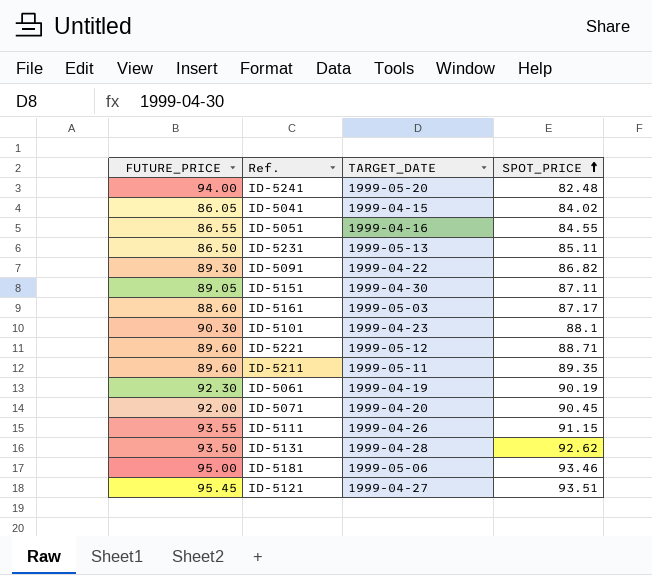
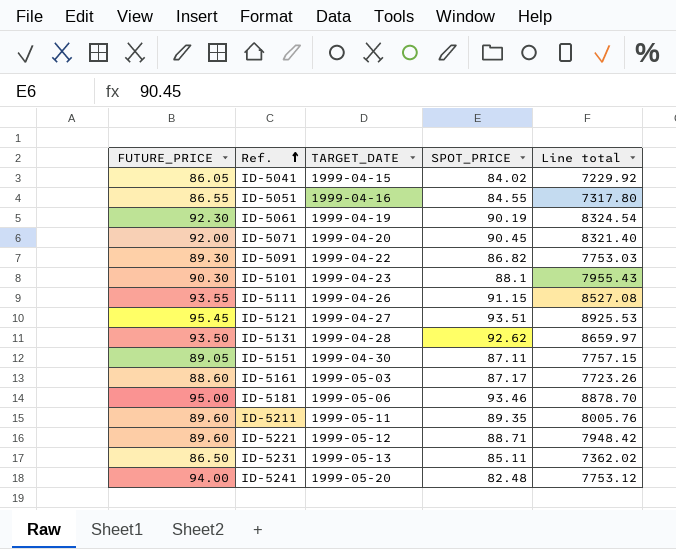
row order: SPOT_PRICE ascending -> Ref. ascending
column Line total | formula: none -> [FUTURE_PRICE] * [SPOT_PRICE]

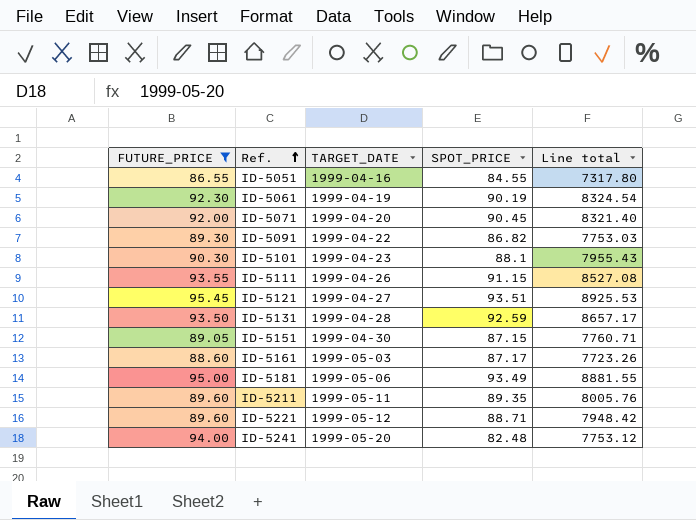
filter: none -> FUTURE_PRICE >= 86.55
ID-5131 | SPOT_PRICE: 92.62 -> 92.59
ID-5131 | Line total: 8659.97 -> 8657.17
ID-5151 | SPOT_PRICE: 87.11 -> 87.15
ID-5151 | Line total: 7757.15 -> 7760.71
ID-5181 | SPOT_PRICE: 93.46 -> 93.49
ID-5181 | Line total: 8878.70 -> 8881.55

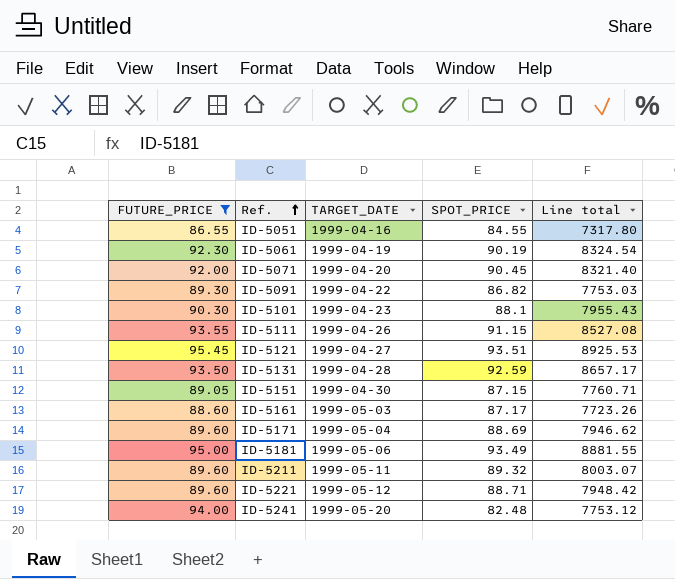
row ID-5171: none -> 89.60 | 1999-05-04 | 88.69 | 7946.62
ID-5211 | SPOT_PRICE: 89.35 -> 89.32
ID-5211 | Line total: 8005.76 -> 8003.07

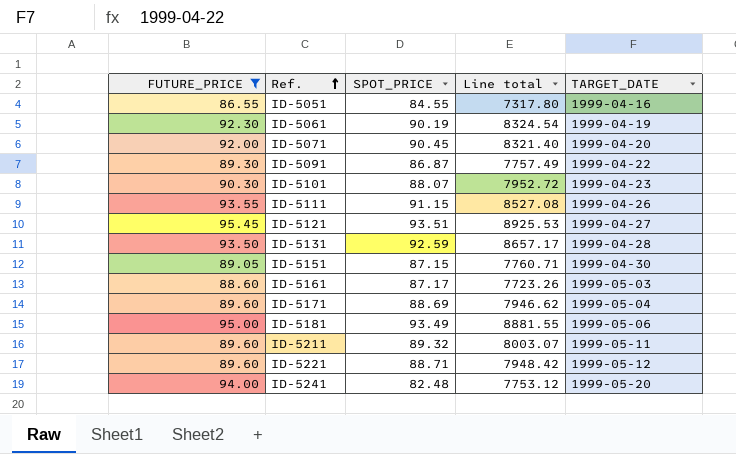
column TARGET_DATE | position: 3 -> 5
ID-5091 | SPOT_PRICE: 86.82 -> 86.87
ID-5091 | Line total: 7753.03 -> 7757.49
ID-5101 | SPOT_PRICE: 88.1 -> 88.07
ID-5101 | Line total: 7955.43 -> 7952.72

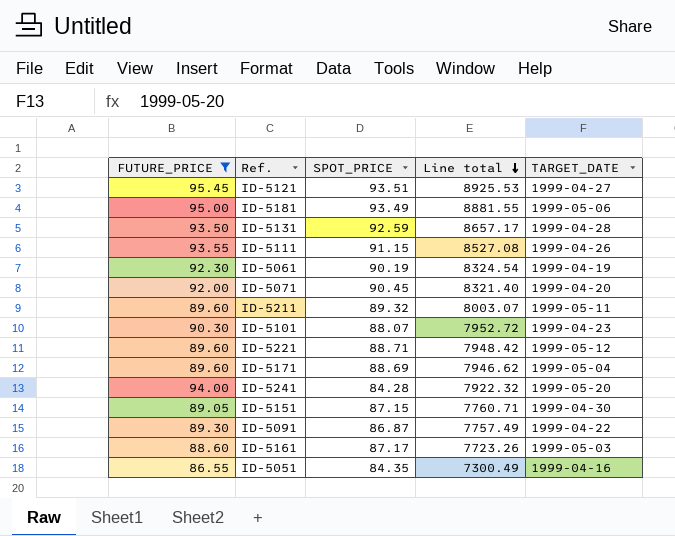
row order: Ref. ascending -> Line total descending
ID-5241 | SPOT_PRICE: 82.48 -> 84.28
ID-5241 | Line total: 7753.12 -> 7922.32
ID-5051 | SPOT_PRICE: 84.55 -> 84.35
ID-5051 | Line total: 7317.80 -> 7300.49

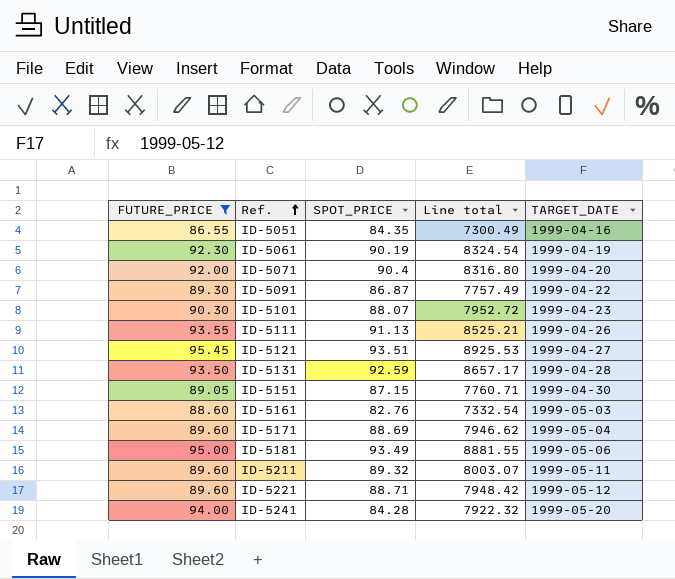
row order: Line total descending -> Ref. ascending
ID-5071 | SPOT_PRICE: 90.45 -> 90.4
ID-5071 | Line total: 8321.40 -> 8316.80
ID-5111 | SPOT_PRICE: 91.15 -> 91.13
ID-5111 | Line total: 8527.08 -> 8525.21
ID-5161 | SPOT_PRICE: 87.17 -> 82.76
ID-5161 | Line total: 7723.26 -> 7332.54

